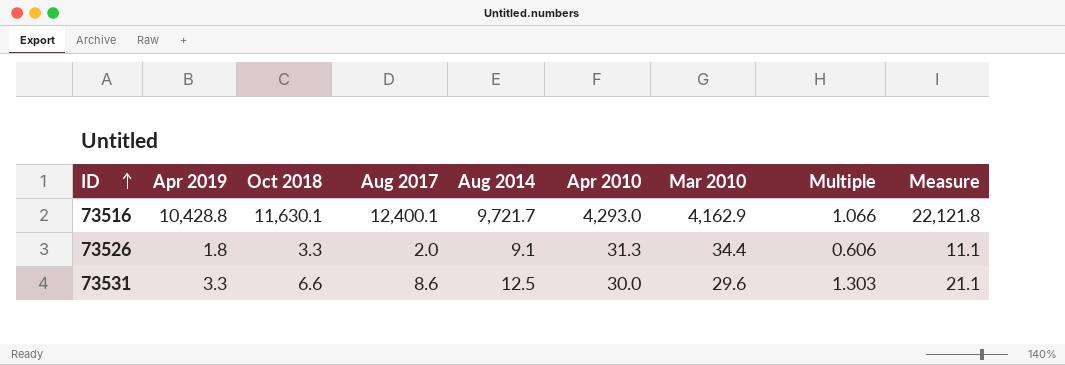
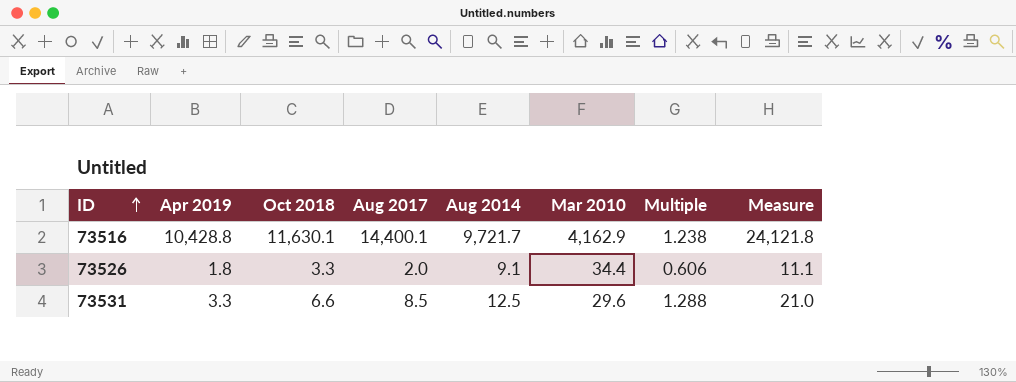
column Apr 2010 | position: 6 -> none
73516 | Aug 2017: 12,400.1 -> 14,400.1
73516 | Multiple: 1.066 -> 1.238
73516 | Measure: 22,121.8 -> 24,121.8
73531 | Aug 2017: 8.6 -> 8.5
73531 | Multiple: 1.303 -> 1.288
73531 | Measure: 21.1 -> 21.0

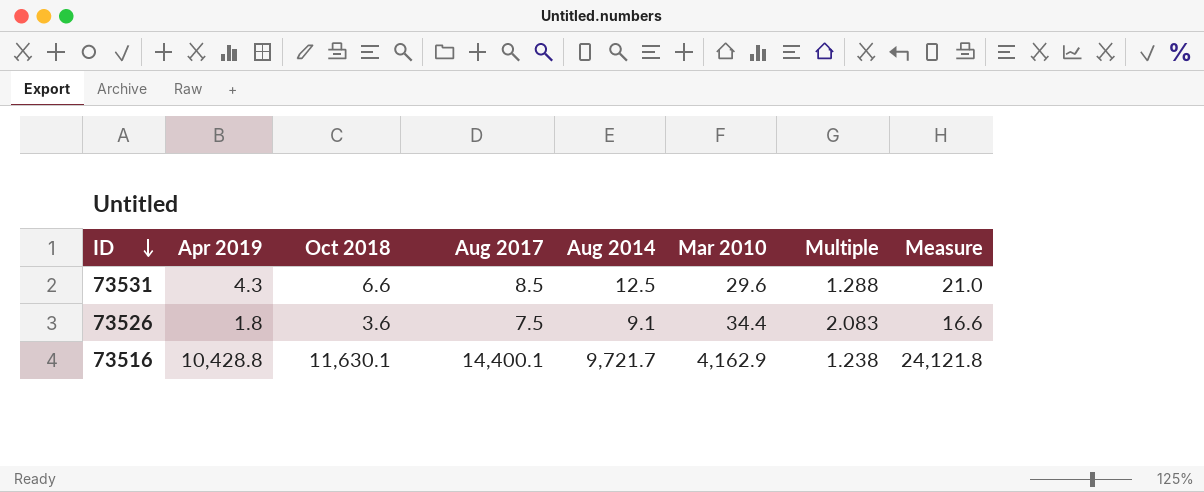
row order: ID ascending -> ID descending
73531 | Apr 2019: 3.3 -> 4.3
73526 | Oct 2018: 3.3 -> 3.6
73526 | Aug 2017: 2.0 -> 7.5
73526 | Multiple: 0.606 -> 2.083
73526 | Measure: 11.1 -> 16.6

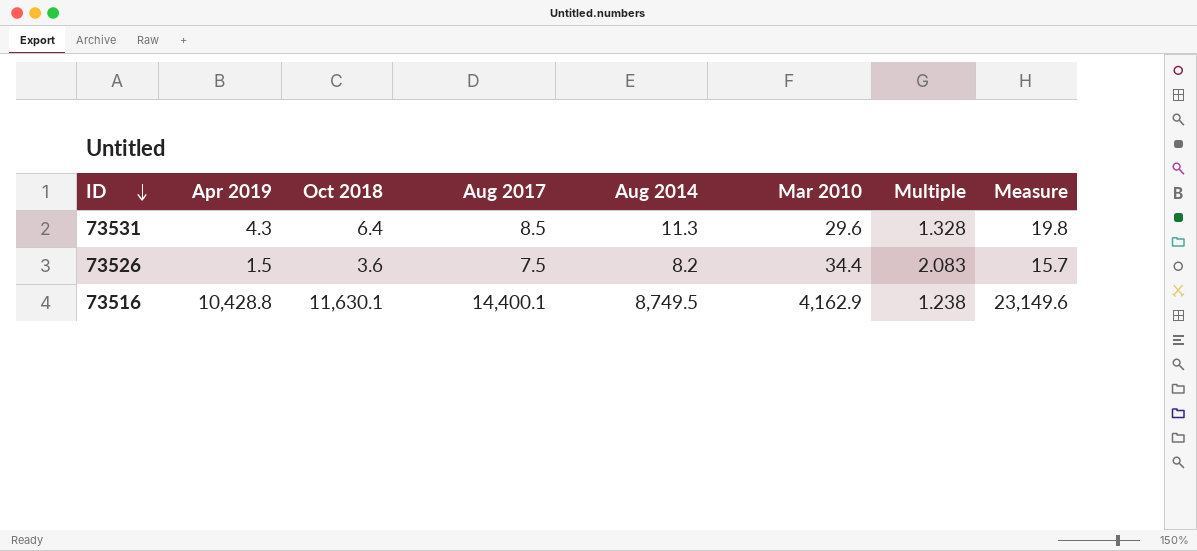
73531 | Oct 2018: 6.6 -> 6.4
73531 | Aug 2014: 12.5 -> 11.3
73531 | Multiple: 1.288 -> 1.328
73531 | Measure: 21.0 -> 19.8
73526 | Apr 2019: 1.8 -> 1.5
73526 | Aug 2014: 9.1 -> 8.2
73526 | Measure: 16.6 -> 15.7
73516 | Aug 2014: 9,721.7 -> 8,749.5
73516 | Measure: 24,121.8 -> 23,149.6

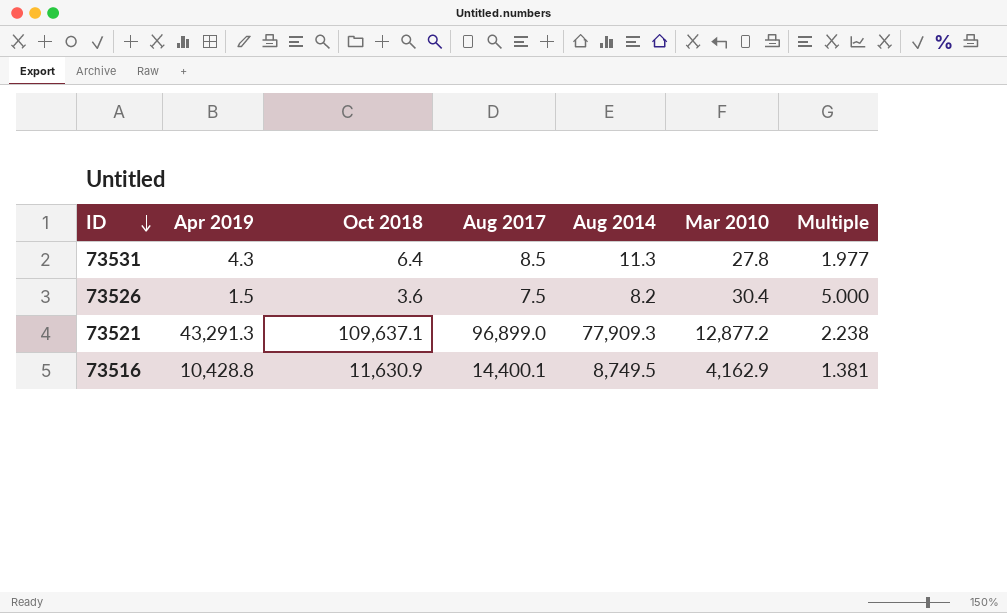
column Measure | formula: [Aug 2017] + [Aug 2014] -> none
column Multiple | formula: [Aug 2017] / [Oct 2018] -> [Aug 2017] / [Apr 2019]
73531 | Mar 2010: 29.6 -> 27.8
73526 | Mar 2010: 34.4 -> 30.4
row 73521: none -> 43,291.3 | 109,637.1 | 96,899.0 | 77,909.3 | 12,877.2 | 2.238
73516 | Oct 2018: 11,630.1 -> 11,630.9

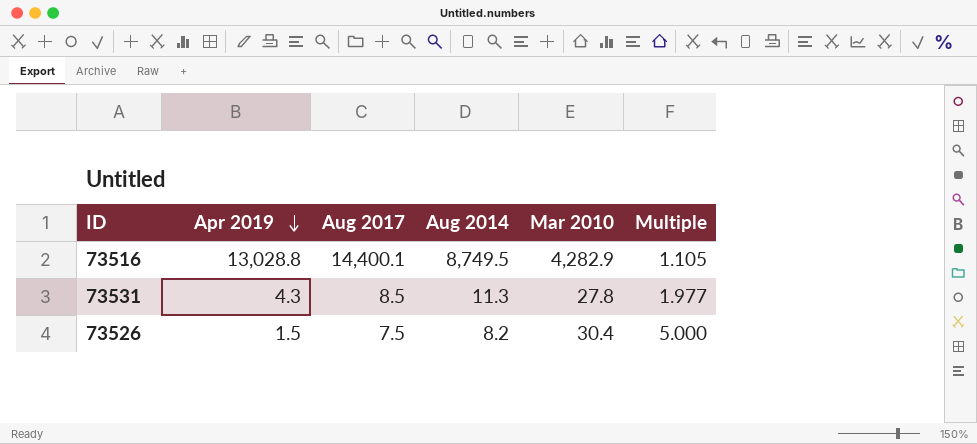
row order: ID descending -> Apr 2019 descending
column Oct 2018 | position: 3 -> none
row 73521: 43,291.3 | 109,637.1 | 96,899.0 | 77,909.3 | 12,877.2 | 2.238 -> none
73516 | Apr 2019: 10,428.8 -> 13,028.8
73516 | Mar 2010: 4,162.9 -> 4,282.9
73516 | Multiple: 1.381 -> 1.105

